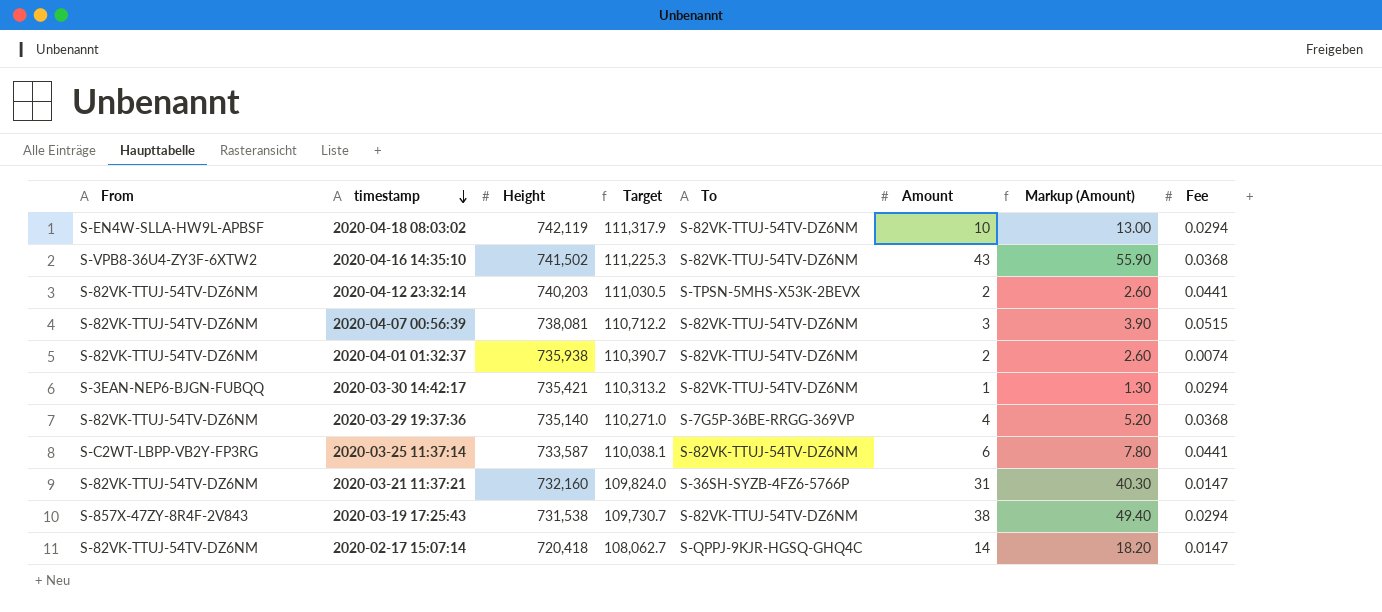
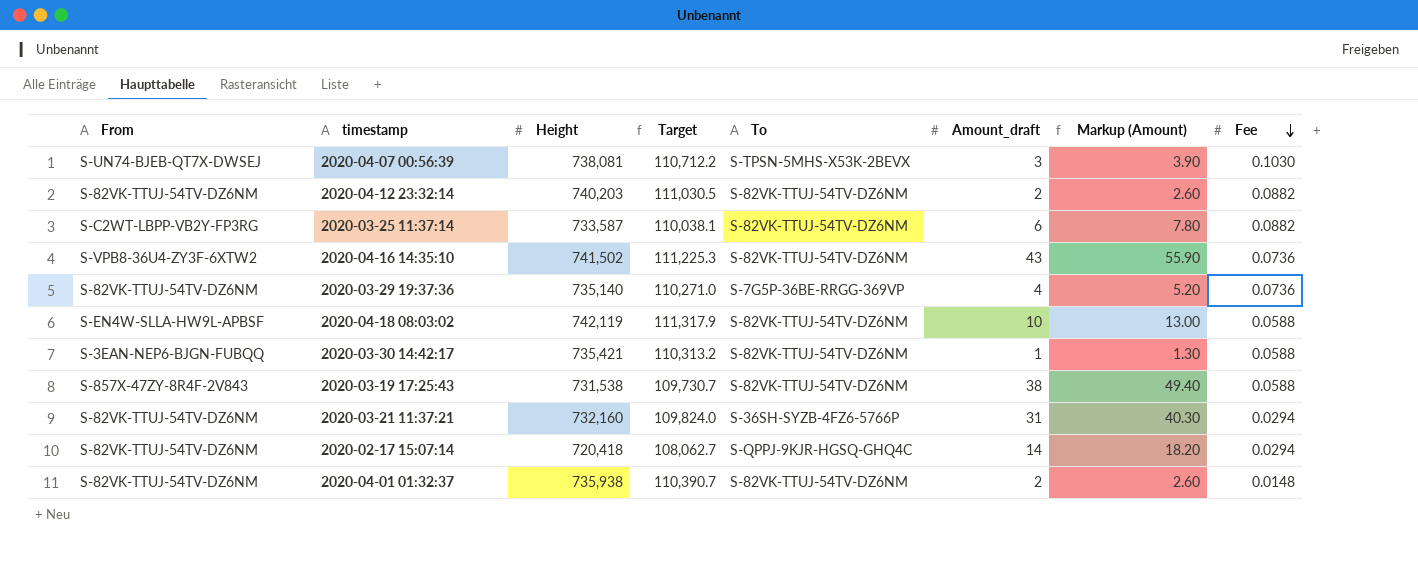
row order: timestamp descending -> Fee descending
column name: Amount -> Amount_draft
2020-04-07 00:56:39 | From: S-82VK-TTUJ-54TV-DZ6NM -> S-UN74-BJEB-QT7X-DWSEJ
2020-04-07 00:56:39 | To: S-82VK-TTUJ-54TV-DZ6NM -> S-TPSN-5MHS-X53K-2BEVX
2020-04-07 00:56:39 | Fee: 0.0515 -> 0.1030
2020-04-12 23:32:14 | To: S-TPSN-5MHS-X53K-2BEVX -> S-82VK-TTUJ-54TV-DZ6NM
2020-04-12 23:32:14 | Fee: 0.0441 -> 0.0882
2020-03-25 11:37:14 | Fee: 0.0441 -> 0.0882
2020-04-16 14:35:10 | Fee: 0.0368 -> 0.0736
2020-03-29 19:37:36 | Fee: 0.0368 -> 0.0736
2020-04-18 08:03:02 | Fee: 0.0294 -> 0.0588
2020-03-30 14:42:17 | Fee: 0.0294 -> 0.0588
2020-03-19 17:25:43 | Fee: 0.0294 -> 0.0588
2020-03-21 11:37:21 | Fee: 0.0147 -> 0.0294
2020-02-17 15:07:14 | Fee: 0.0147 -> 0.0294
2020-04-01 01:32:37 | Fee: 0.0074 -> 0.0148

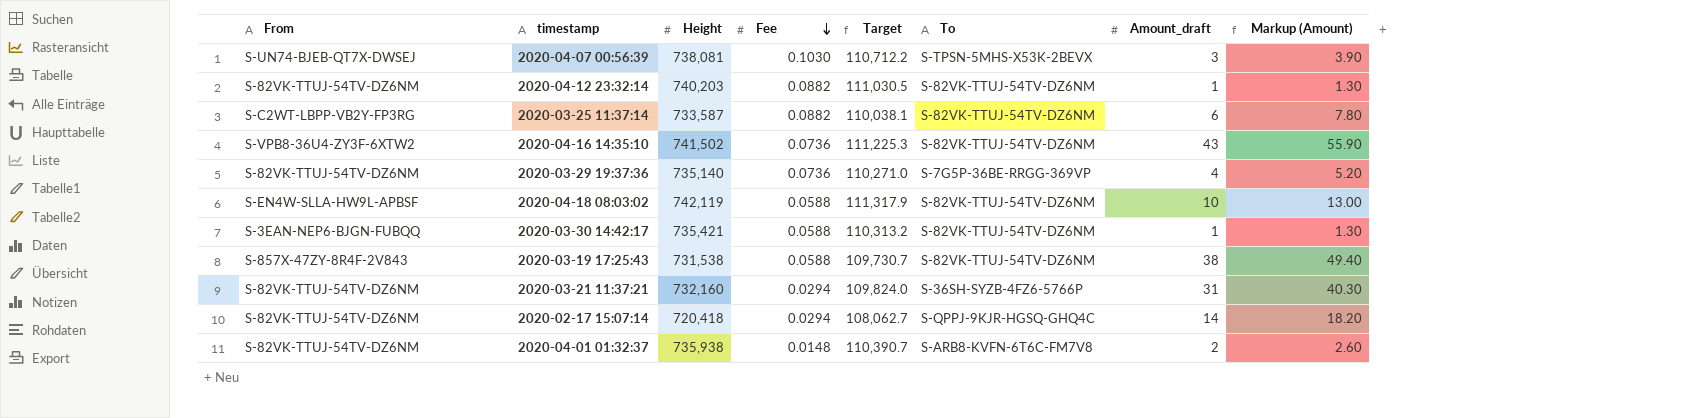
column Fee | position: 8 -> 4
2020-04-12 23:32:14 | Amount_draft: 2 -> 1
2020-04-12 23:32:14 | Markup (Amount): 2.60 -> 1.30
2020-04-01 01:32:37 | To: S-82VK-TTUJ-54TV-DZ6NM -> S-ARB8-KVFN-6T6C-FM7V8

